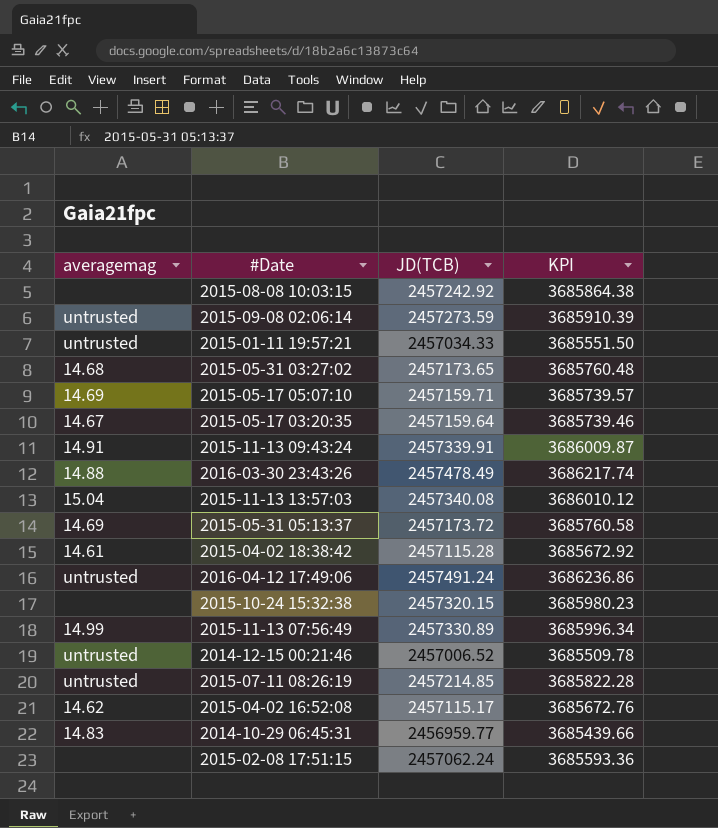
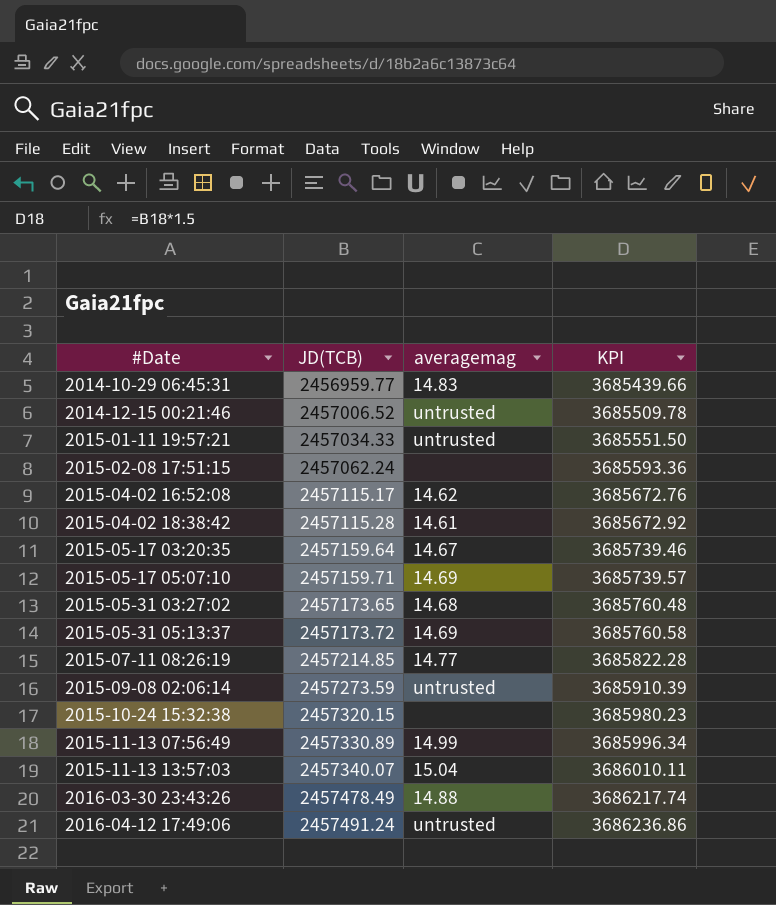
row order: none -> #Date ascending
column averagemag | position: 1 -> 3
row 2015-08-08 10:03:15: none | 2457242.92 | 3685864.38 -> none
row 2015-11-13 09:43:24: 14.91 | 2457339.91 | 3686009.87 -> none
2015-07-11 08:26:19 | averagemag: untrusted -> 14.77
2015-11-13 13:57:03 | JD(TCB): 2457340.08 -> 2457340.07
2015-11-13 13:57:03 | KPI: 3686010.12 -> 3686010.11

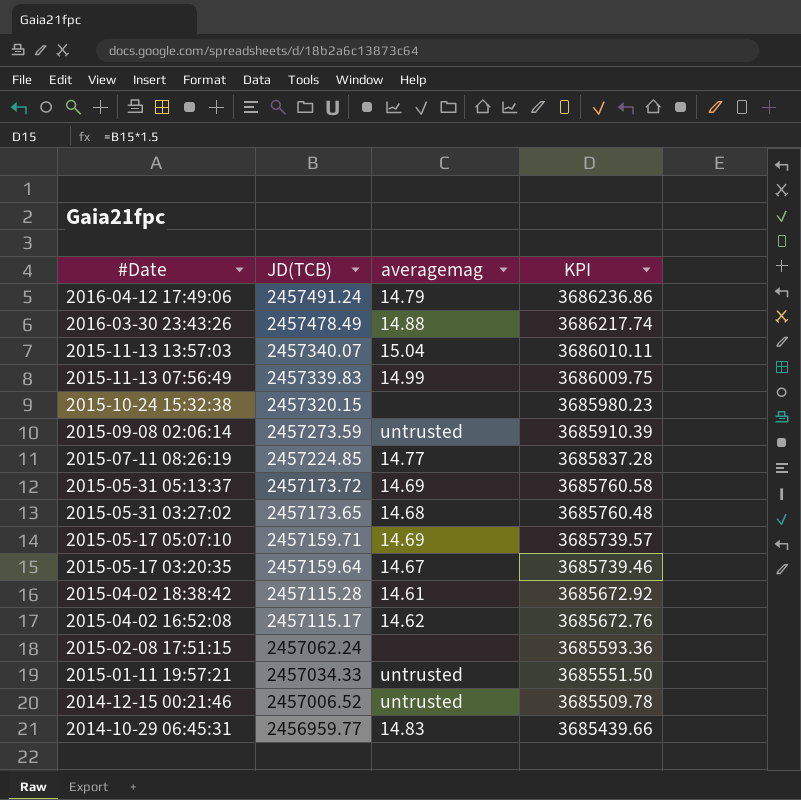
row order: #Date ascending -> #Date descending
2016-04-12 17:49:06 | averagemag: untrusted -> 14.79
2015-11-13 07:56:49 | JD(TCB): 2457330.89 -> 2457339.83
2015-11-13 07:56:49 | KPI: 3685996.34 -> 3686009.75
2015-07-11 08:26:19 | JD(TCB): 2457214.85 -> 2457224.85
2015-07-11 08:26:19 | KPI: 3685822.28 -> 3685837.28

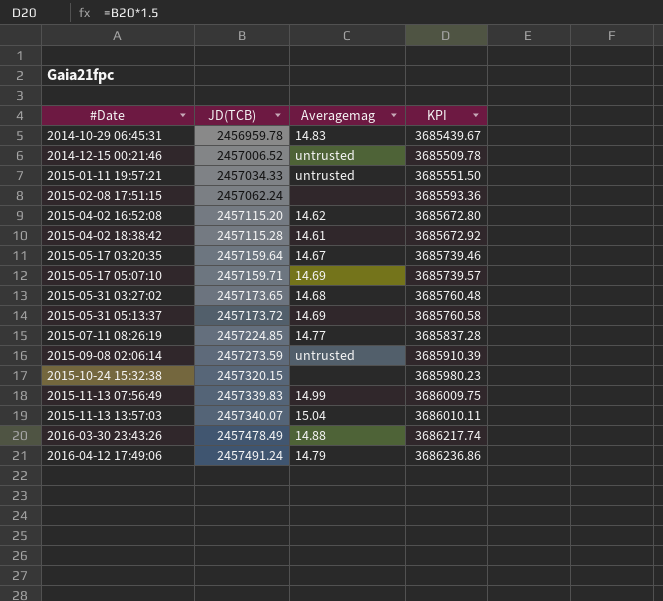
row order: #Date descending -> #Date ascending
column name: averagemag -> Averagemag
2014-10-29 06:45:31 | JD(TCB): 2456959.77 -> 2456959.78
2014-10-29 06:45:31 | KPI: 3685439.66 -> 3685439.67
2015-04-02 16:52:08 | JD(TCB): 2457115.17 -> 2457115.20
2015-04-02 16:52:08 | KPI: 3685672.76 -> 3685672.80

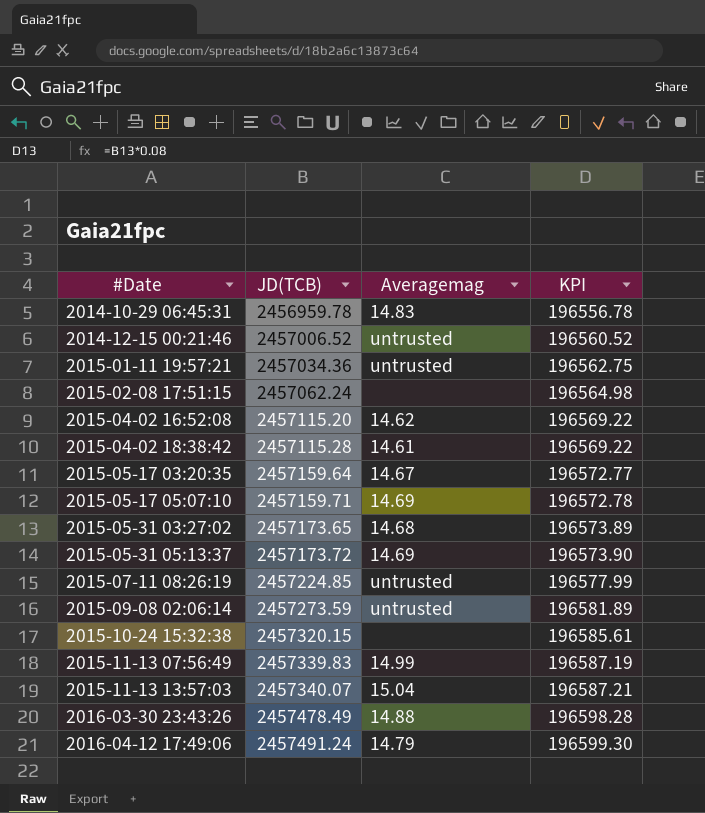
column KPI | formula: [JD(TCB)] * 1.5 -> [JD(TCB)] * 0.08
2015-01-11 19:57:21 | JD(TCB): 2457034.33 -> 2457034.36
2015-07-11 08:26:19 | Averagemag: 14.77 -> untrusted

